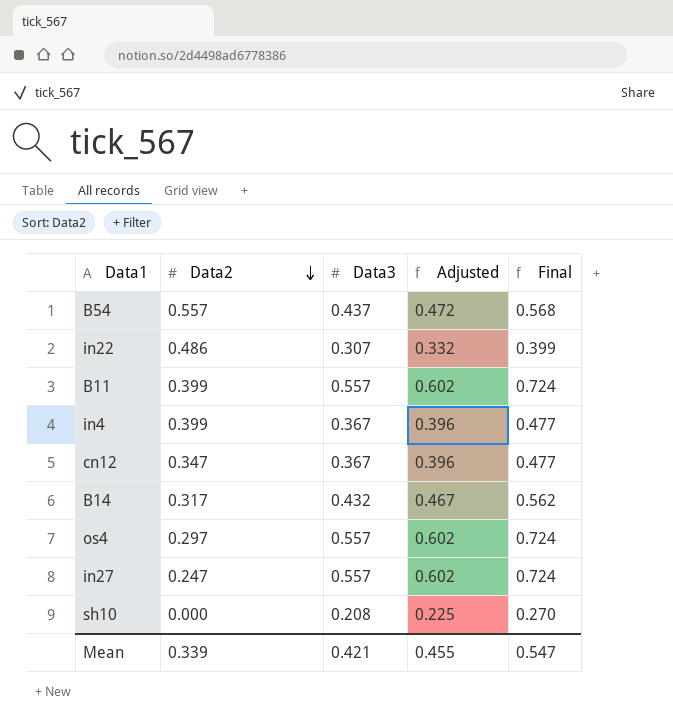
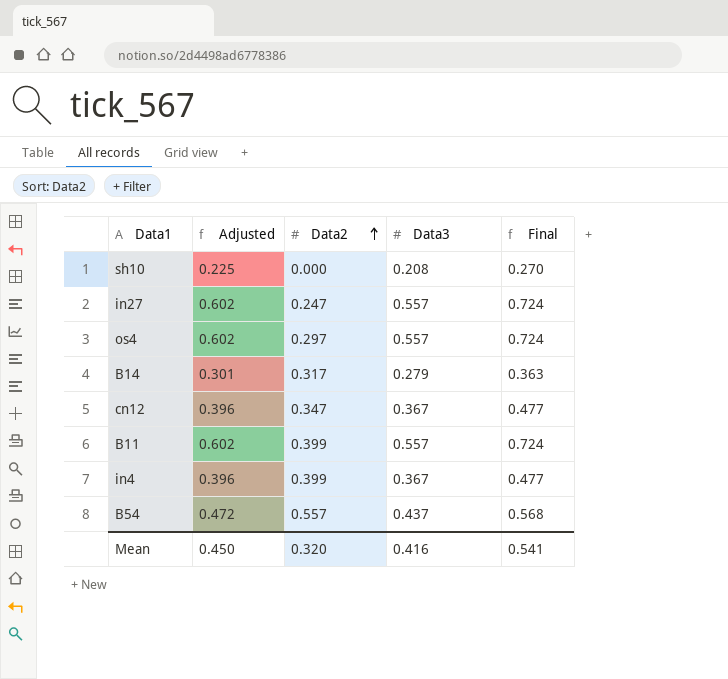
row order: Data2 descending -> Data2 ascending
column Adjusted | position: 4 -> 2
row in22: 0.486 | 0.307 | 0.332 | 0.399 -> none
B14 | Adjusted: 0.467 -> 0.301
B14 | Data3: 0.432 -> 0.279
B14 | Final: 0.562 -> 0.363
Mean | Adjusted: 0.455 -> 0.450
Mean | Data2: 0.339 -> 0.320
Mean | Data3: 0.421 -> 0.416
Mean | Final: 0.547 -> 0.541

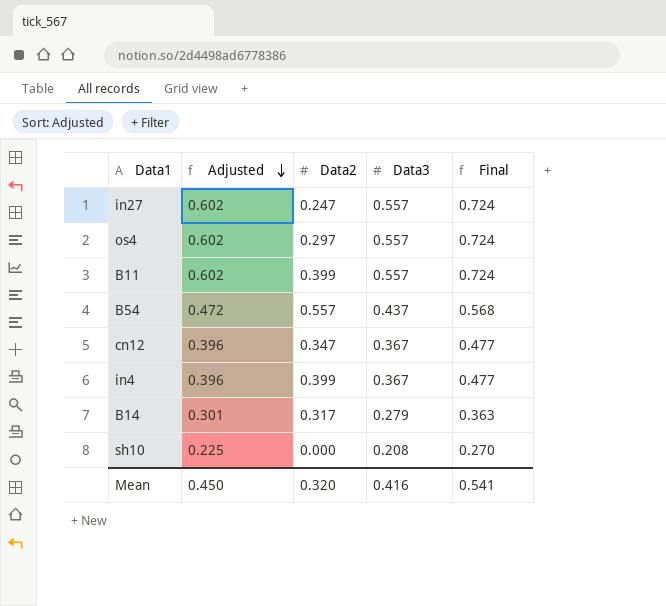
row order: Data2 ascending -> Adjusted descending

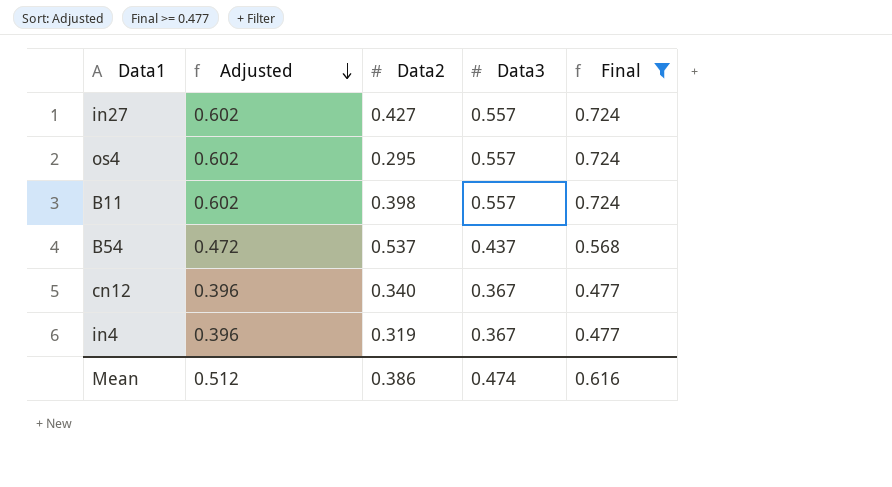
filter: none -> Final >= 0.477
in27 | Data2: 0.247 -> 0.427
os4 | Data2: 0.297 -> 0.295
B11 | Data2: 0.399 -> 0.398
B54 | Data2: 0.557 -> 0.537
cn12 | Data2: 0.347 -> 0.340
in4 | Data2: 0.399 -> 0.319
Mean | Adjusted: 0.450 -> 0.512
Mean | Data2: 0.320 -> 0.386
Mean | Data3: 0.416 -> 0.474
Mean | Final: 0.541 -> 0.616

